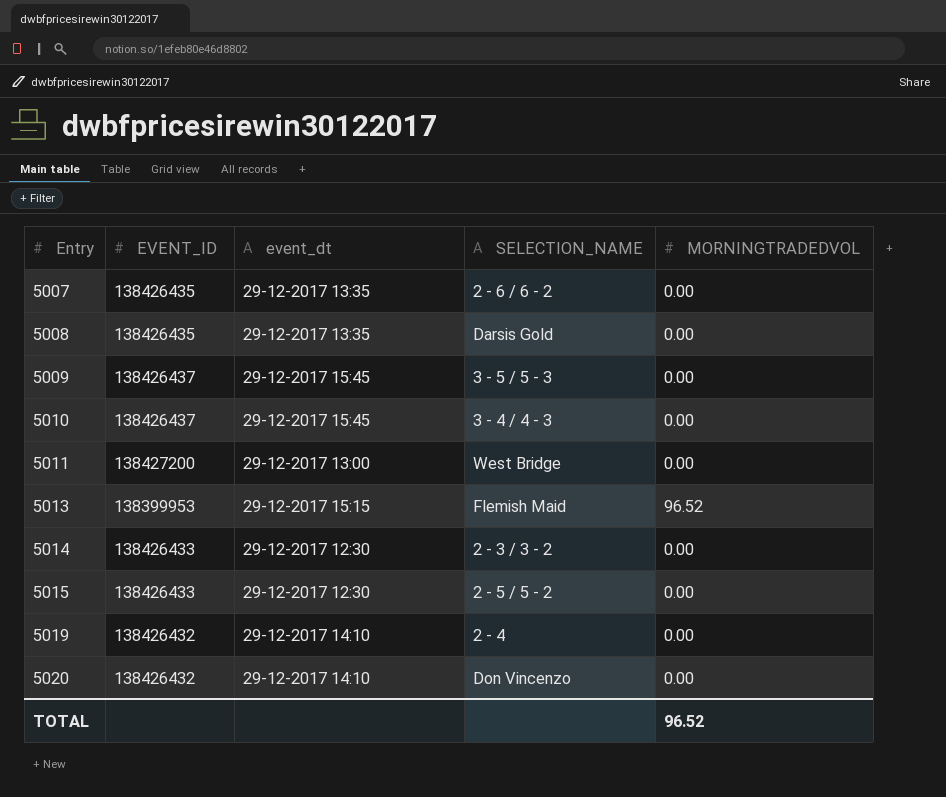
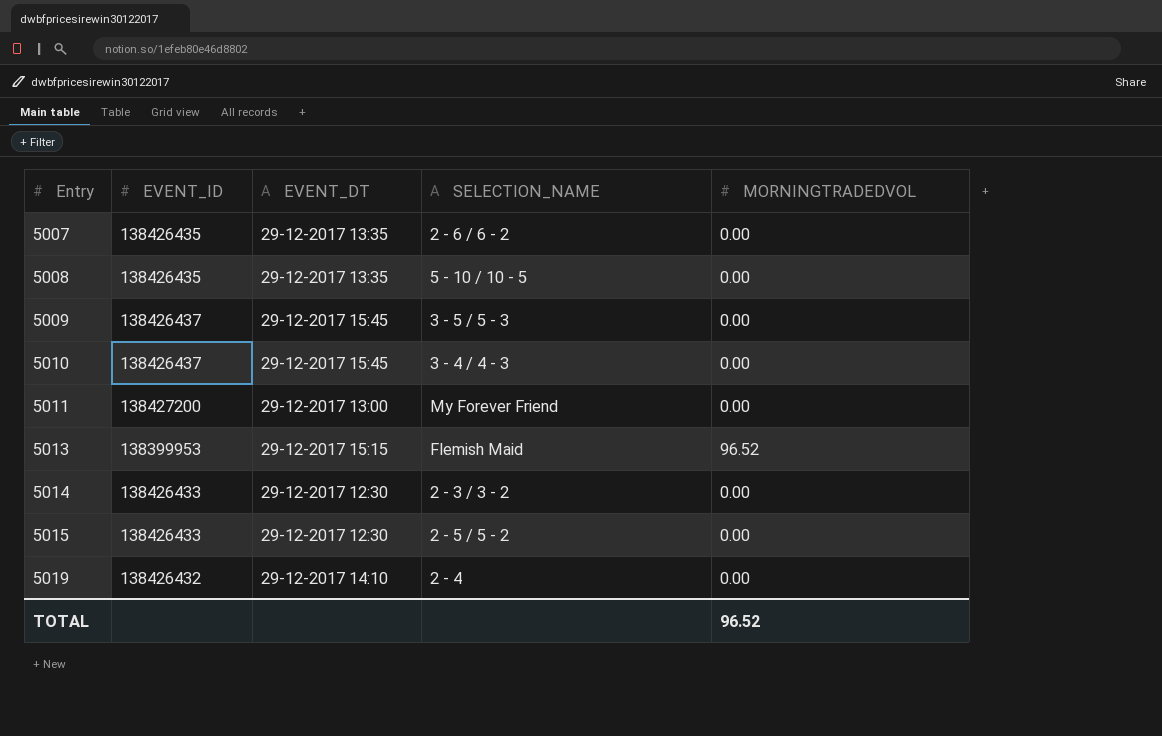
column name: event_dt -> EVENT_DT
row 5020: 138426432 | 29-12-2017 14:10 | Don Vincenzo | 0.00 -> none
5008 | SELECTION_NAME: Darsis Gold -> 5 - 10 / 10 - 5
5011 | SELECTION_NAME: West Bridge -> My Forever Friend

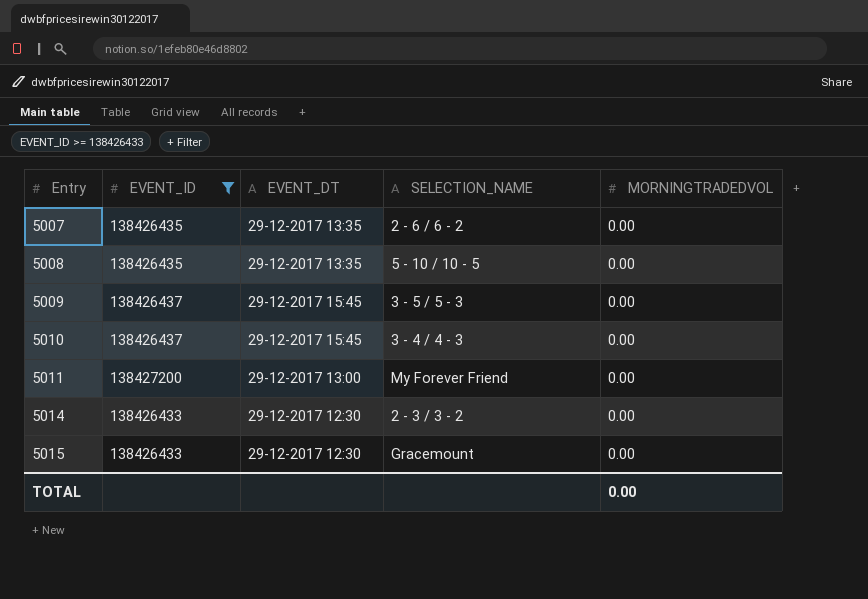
filter: none -> EVENT_ID >= 138426433
5015 | SELECTION_NAME: 2 - 5 / 5 - 2 -> Gracemount
TOTAL | MORNINGTRADEDVOL: 96.52 -> 0.00

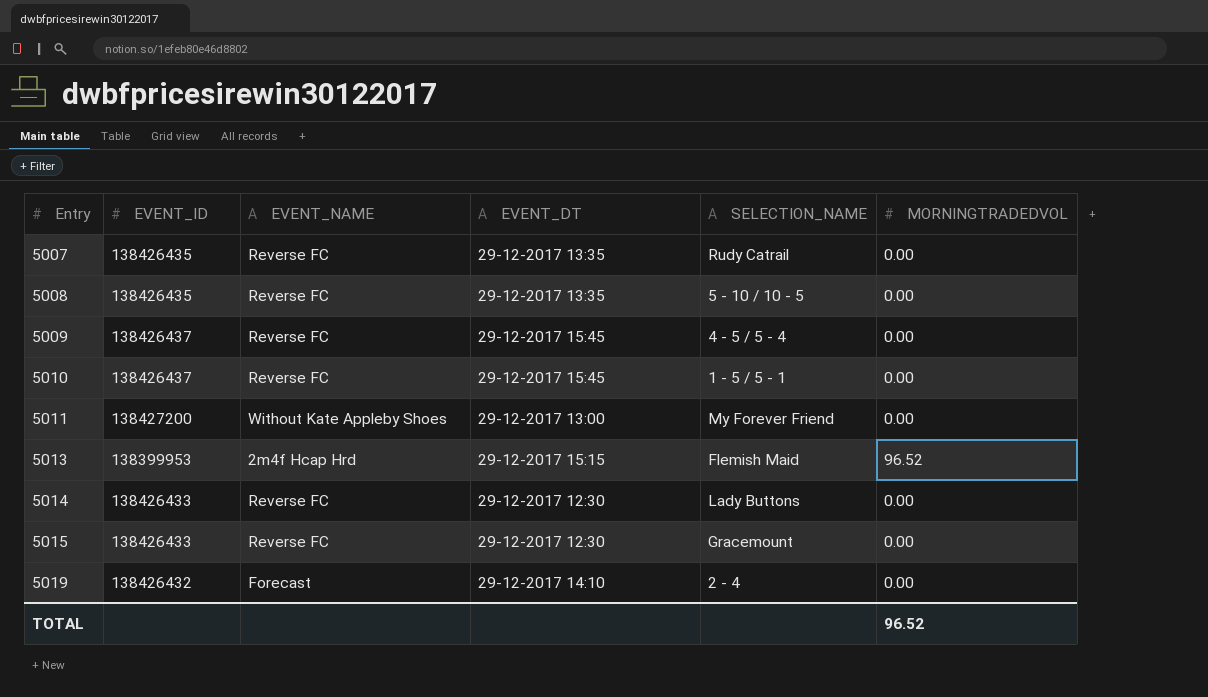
filter: EVENT_ID >= 138426433 -> none
column EVENT_NAME | position: none -> 3
5007 | SELECTION_NAME: 2 - 6 / 6 - 2 -> Rudy Catrail
5009 | SELECTION_NAME: 3 - 5 / 5 - 3 -> 4 - 5 / 5 - 4
5010 | SELECTION_NAME: 3 - 4 / 4 - 3 -> 1 - 5 / 5 - 1
5014 | SELECTION_NAME: 2 - 3 / 3 - 2 -> Lady Buttons
TOTAL | MORNINGTRADEDVOL: 0.00 -> 96.52

